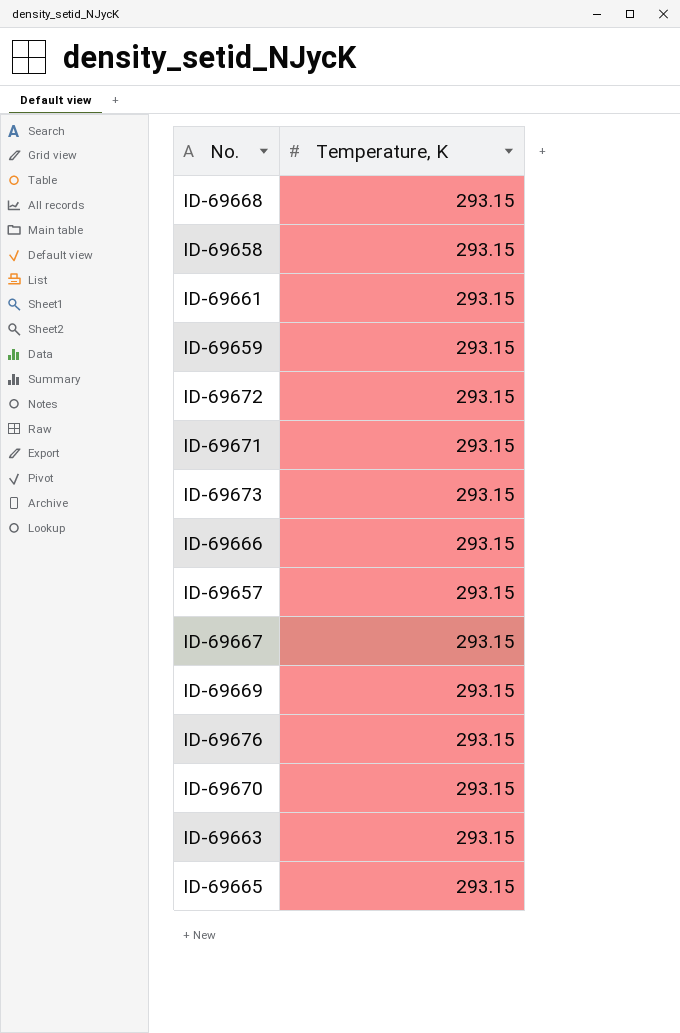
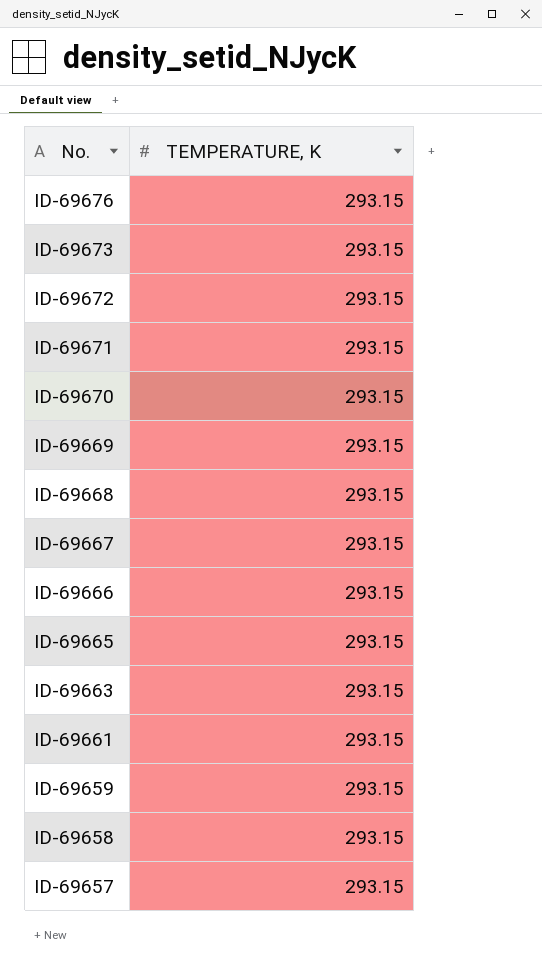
row order: none -> No. descending
column name: Temperature, K -> TEMPERATURE, K

